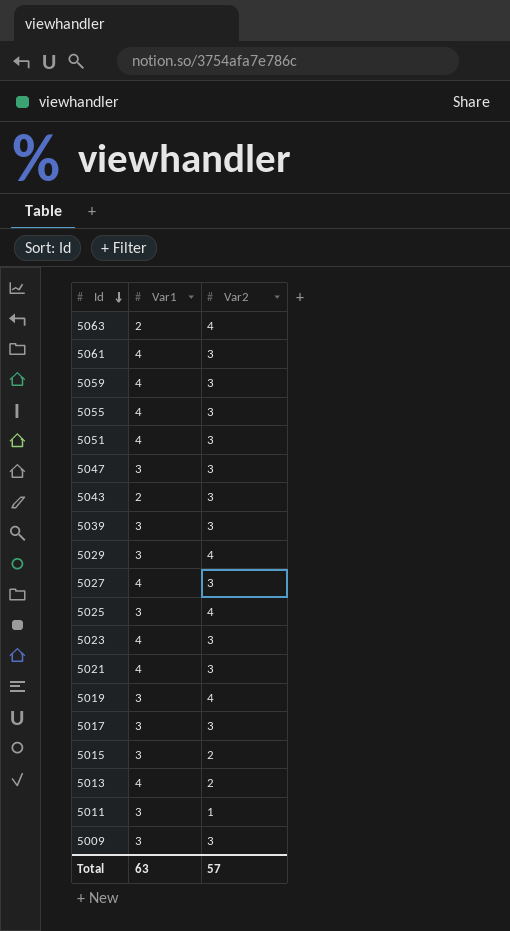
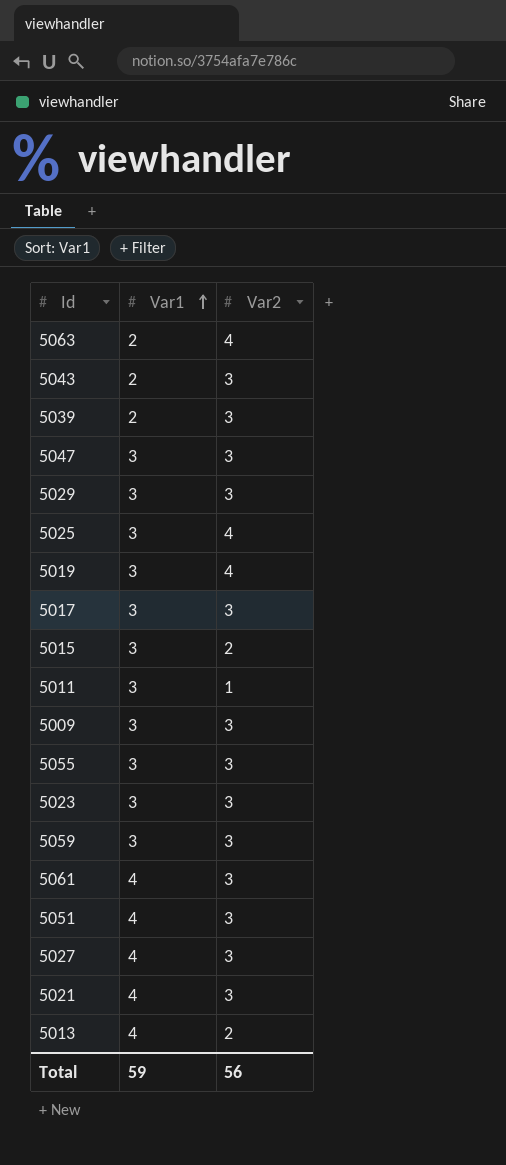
row order: Id descending -> Var1 ascending
5039 | Var1: 3 -> 2
5029 | Var2: 4 -> 3
5055 | Var1: 4 -> 3
5023 | Var1: 4 -> 3
5059 | Var1: 4 -> 3
Total | Var1: 63 -> 59
Total | Var2: 57 -> 56

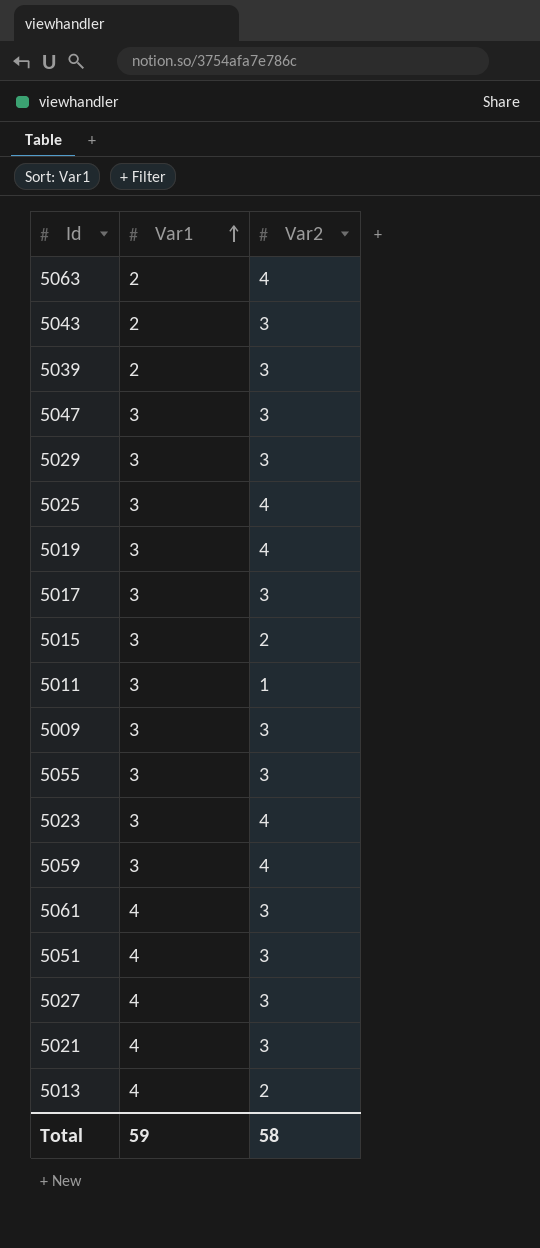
5023 | Var2: 3 -> 4
5059 | Var2: 3 -> 4
Total | Var2: 56 -> 58

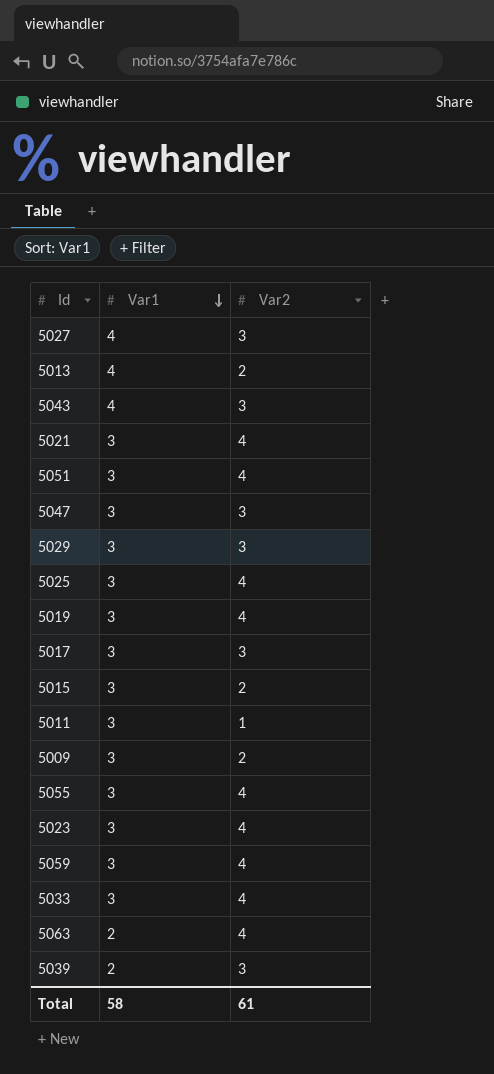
row order: Var1 ascending -> Var1 descending
row 5061: 4 | 3 -> none
5043 | Var1: 2 -> 4
5021 | Var1: 4 -> 3
5021 | Var2: 3 -> 4
5051 | Var1: 4 -> 3
5051 | Var2: 3 -> 4
5009 | Var2: 3 -> 2
5055 | Var2: 3 -> 4
row 5033: none -> 3 | 4
Total | Var1: 59 -> 58
Total | Var2: 58 -> 61

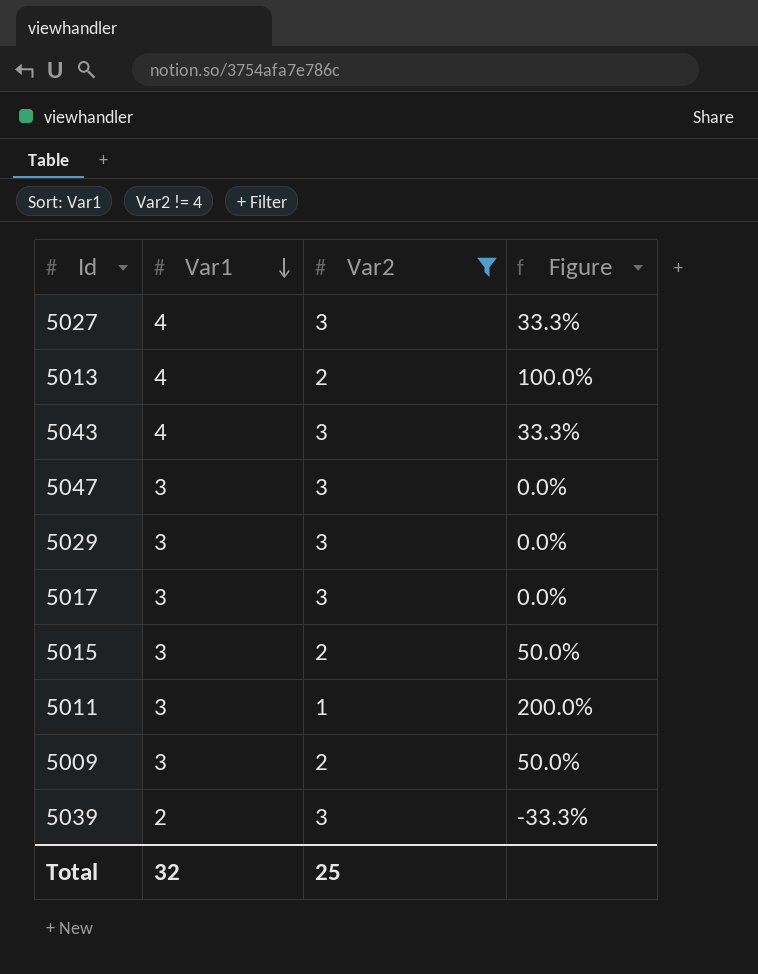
filter: none -> Var2 != 4
column Figure | formula: none -> ([Var1] - [Var2]) / [Var2]
Total | Var1: 58 -> 32
Total | Var2: 61 -> 25

